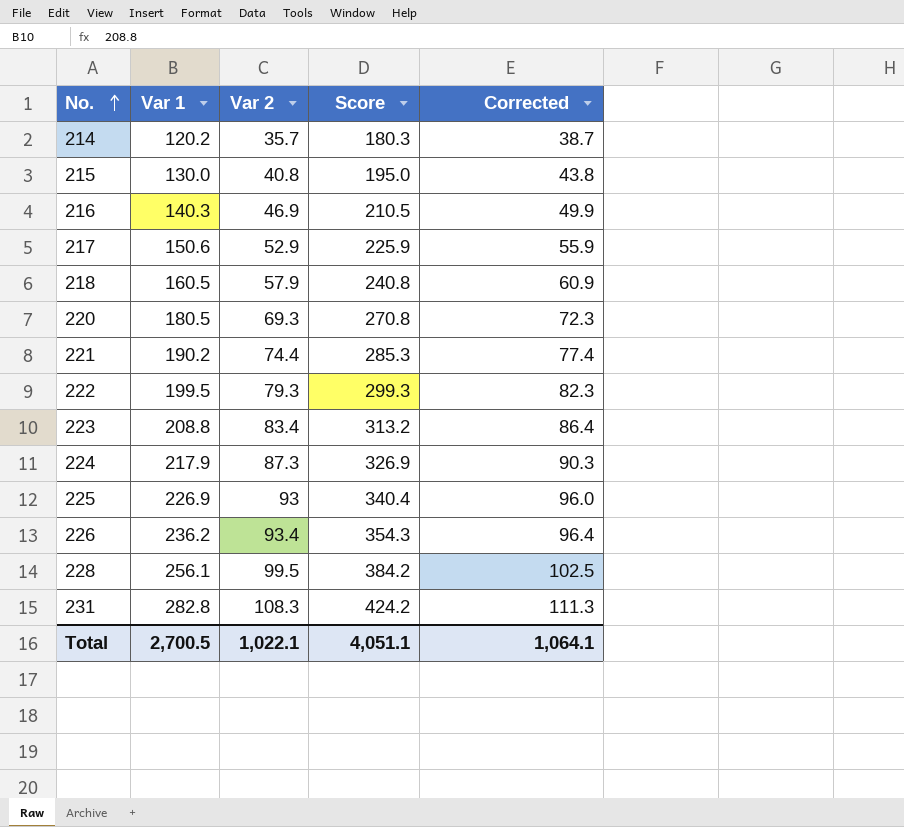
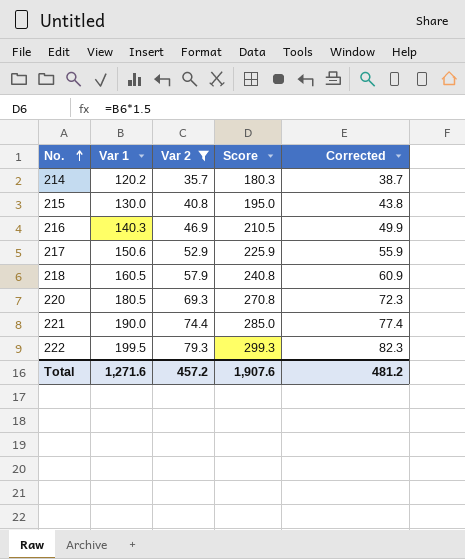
filter: none -> Var 2 <= 79.3
221 | Var 1: 190.2 -> 190.0
221 | Score: 285.3 -> 285.0
Total | Var 1: 2,700.5 -> 1,271.6
Total | Var 2: 1,022.1 -> 457.2
Total | Score: 4,051.1 -> 1,907.6
Total | Corrected: 1,064.1 -> 481.2

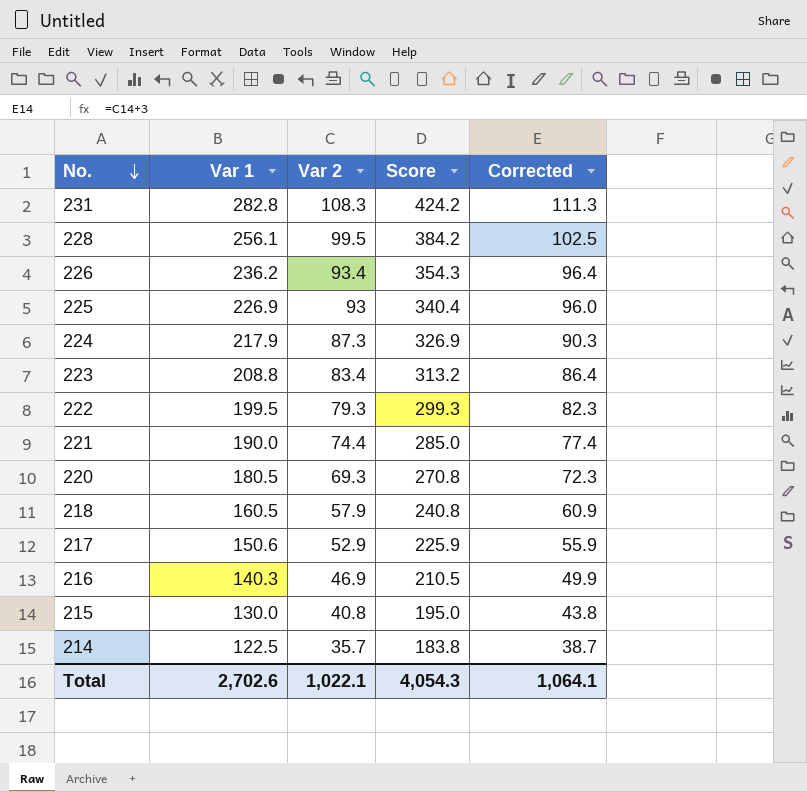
filter: Var 2 <= 79.3 -> none
row order: No. ascending -> No. descending
214 | Var 1: 120.2 -> 122.5
214 | Score: 180.3 -> 183.8
Total | Var 1: 1,271.6 -> 2,702.6
Total | Var 2: 457.2 -> 1,022.1
Total | Score: 1,907.6 -> 4,054.3
Total | Corrected: 481.2 -> 1,064.1

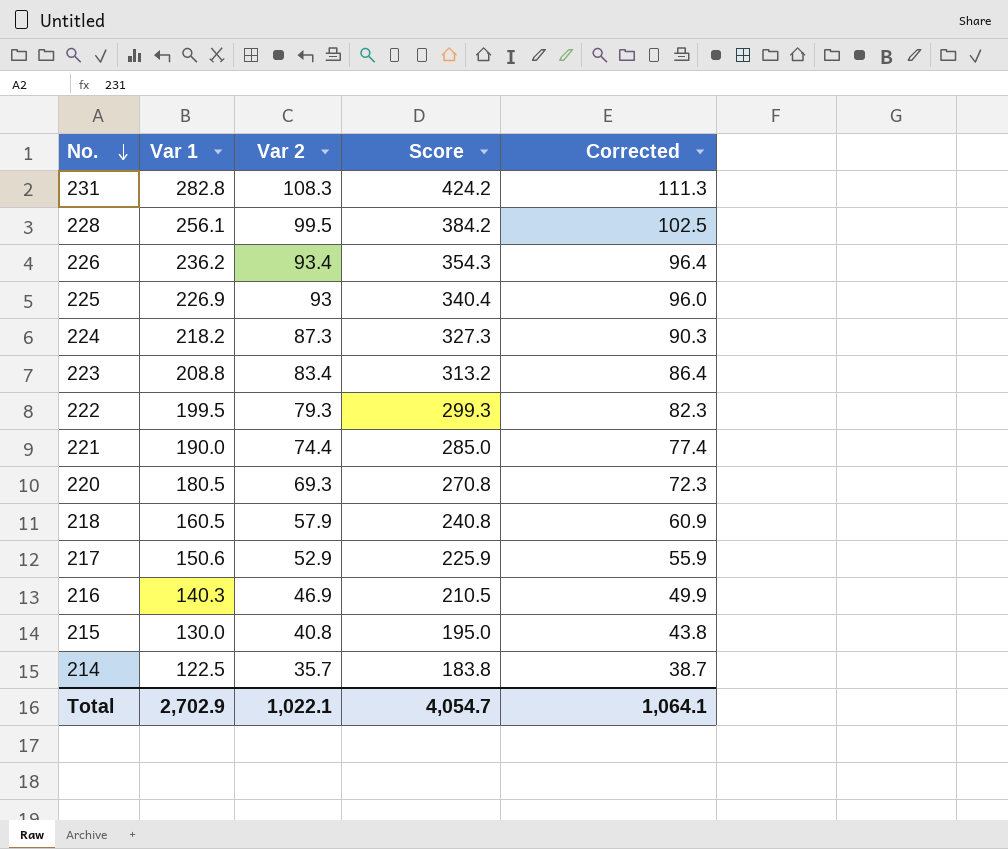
224 | Var 1: 217.9 -> 218.2
224 | Score: 326.9 -> 327.3
Total | Var 1: 2,702.6 -> 2,702.9
Total | Score: 4,054.3 -> 4,054.7

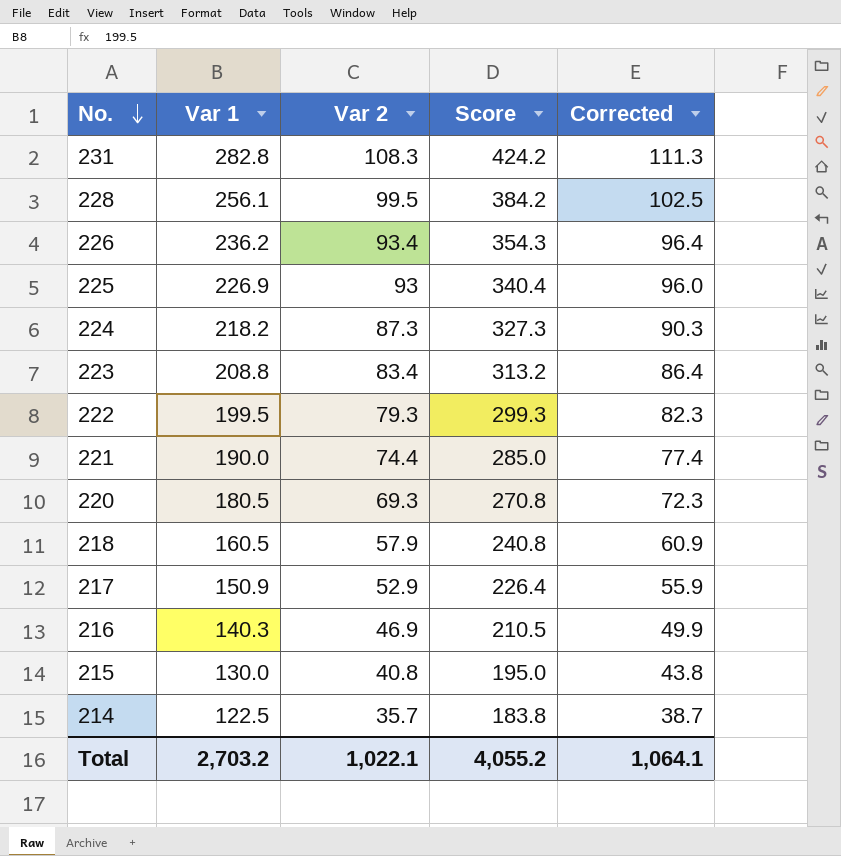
217 | Var 1: 150.6 -> 150.9
217 | Score: 225.9 -> 226.4
Total | Var 1: 2,702.9 -> 2,703.2
Total | Score: 4,054.7 -> 4,055.2

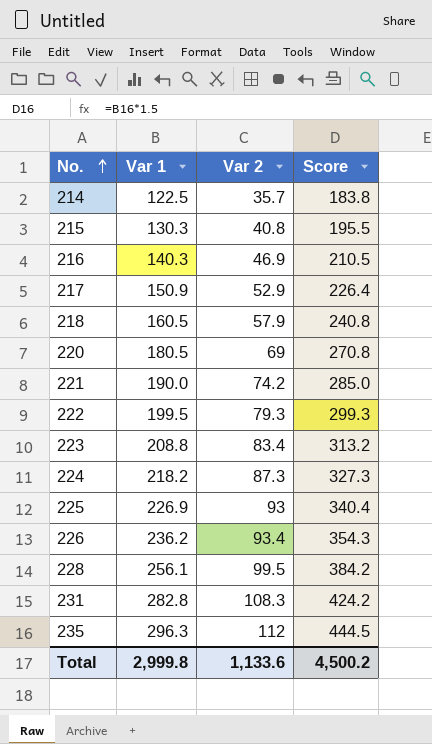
row order: No. descending -> No. ascending
column Corrected | formula: [Var 2] + 3 -> none
215 | Var 1: 130.0 -> 130.3
215 | Score: 195.0 -> 195.5
220 | Var 2: 69.3 -> 69
221 | Var 2: 74.4 -> 74.2
row 235: none -> 296.3 | 112 | 444.5
Total | Var 1: 2,703.2 -> 2,999.8
Total | Var 2: 1,022.1 -> 1,133.6
Total | Score: 4,055.2 -> 4,500.2

